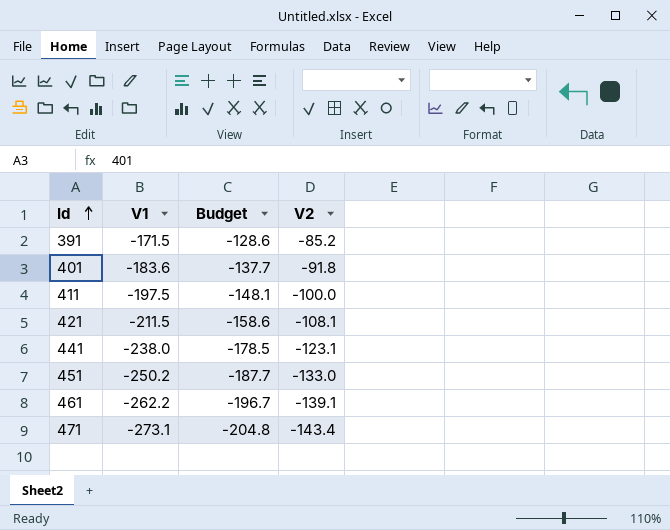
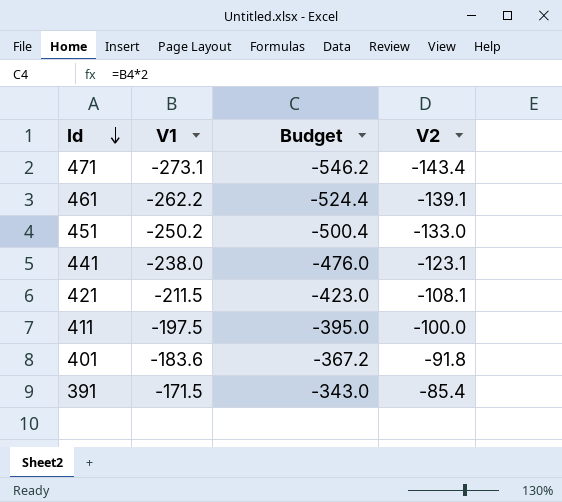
row order: Id ascending -> Id descending
column Budget | formula: [V1] * 0.75 -> [V1] * 2
391 | V2: -85.2 -> -85.4

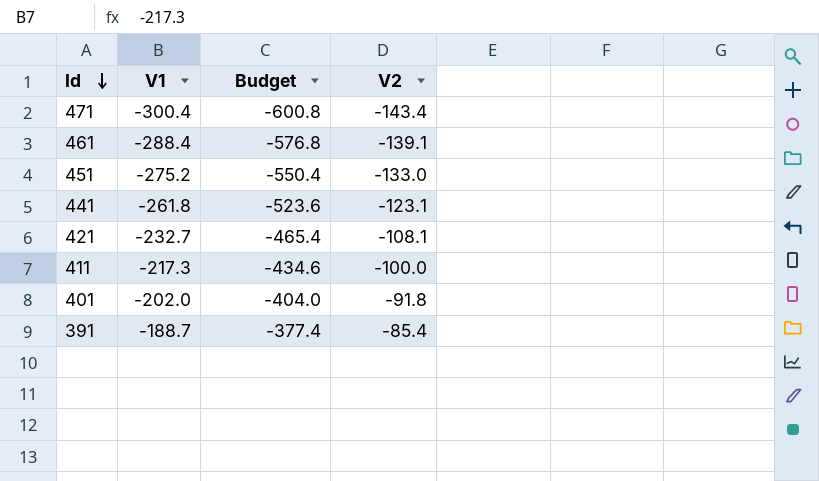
471 | V1: -273.1 -> -300.4
471 | Budget: -546.2 -> -600.8
461 | V1: -262.2 -> -288.4
461 | Budget: -524.4 -> -576.8
451 | V1: -250.2 -> -275.2
451 | Budget: -500.4 -> -550.4
441 | V1: -238.0 -> -261.8
441 | Budget: -476.0 -> -523.6
421 | V1: -211.5 -> -232.7
421 | Budget: -423.0 -> -465.4
411 | V1: -197.5 -> -217.3
411 | Budget: -395.0 -> -434.6
401 | V1: -183.6 -> -202.0
401 | Budget: -367.2 -> -404.0
391 | V1: -171.5 -> -188.7
391 | Budget: -343.0 -> -377.4

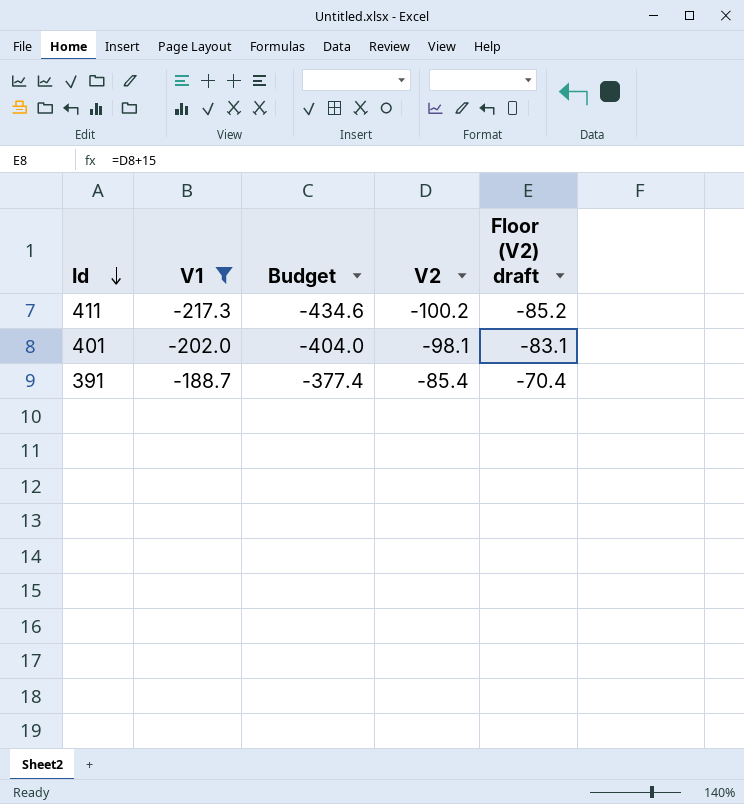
filter: none -> V1 >= -217.3
column Floor (V2) draft | formula: none -> [V2] + 15
411 | V2: -100.0 -> -100.2
401 | V2: -91.8 -> -98.1

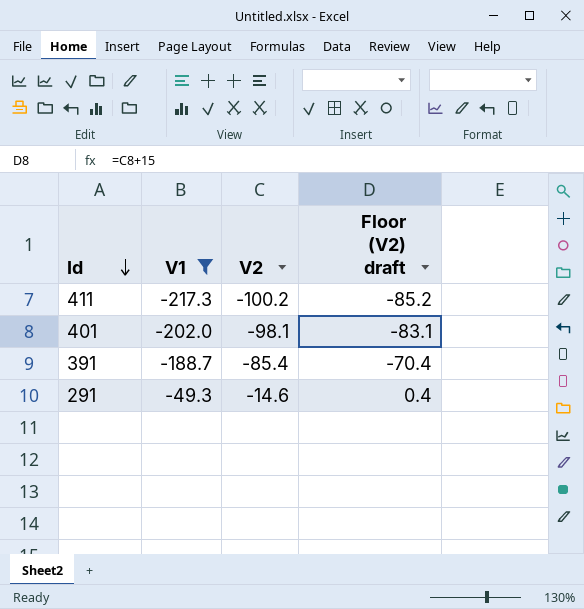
column Budget | formula: [V1] * 2 -> none
row 291: none -> -49.3 | -14.6 | 0.4

